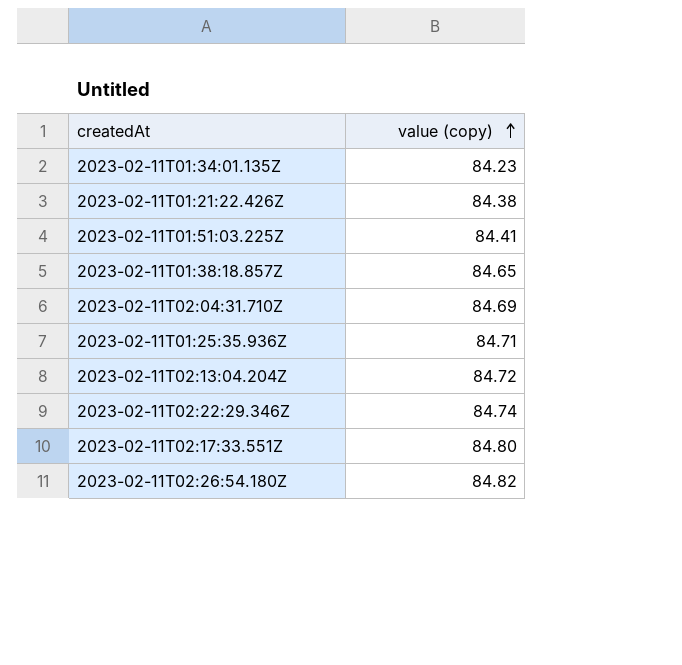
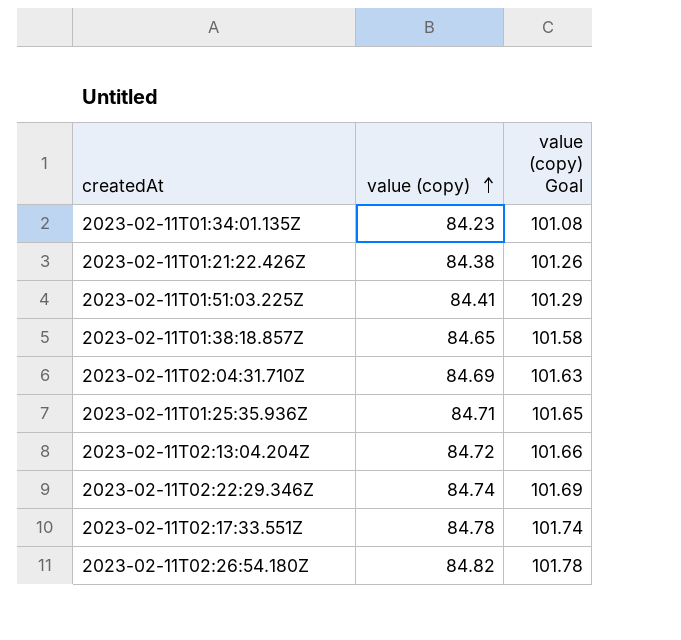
column value (copy) Goal | formula: none -> [value (copy)] * 1.2
2023-02-11T02:17:33.551Z | value (copy): 84.80 -> 84.78

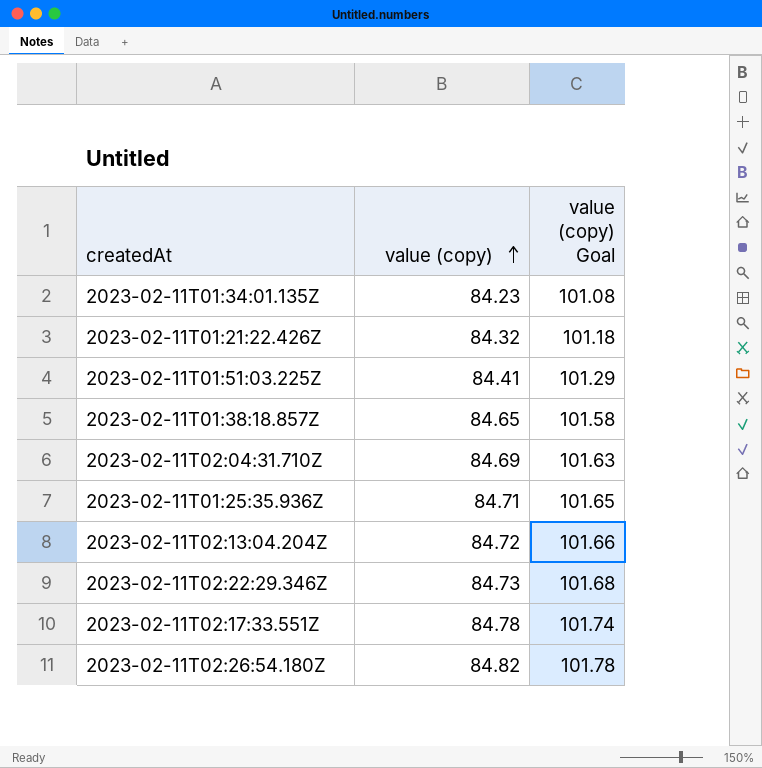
2023-02-11T01:21:22.426Z | value (copy): 84.38 -> 84.32
2023-02-11T01:21:22.426Z | value (copy) Goal: 101.26 -> 101.18
2023-02-11T02:22:29.346Z | value (copy): 84.74 -> 84.73
2023-02-11T02:22:29.346Z | value (copy) Goal: 101.69 -> 101.68

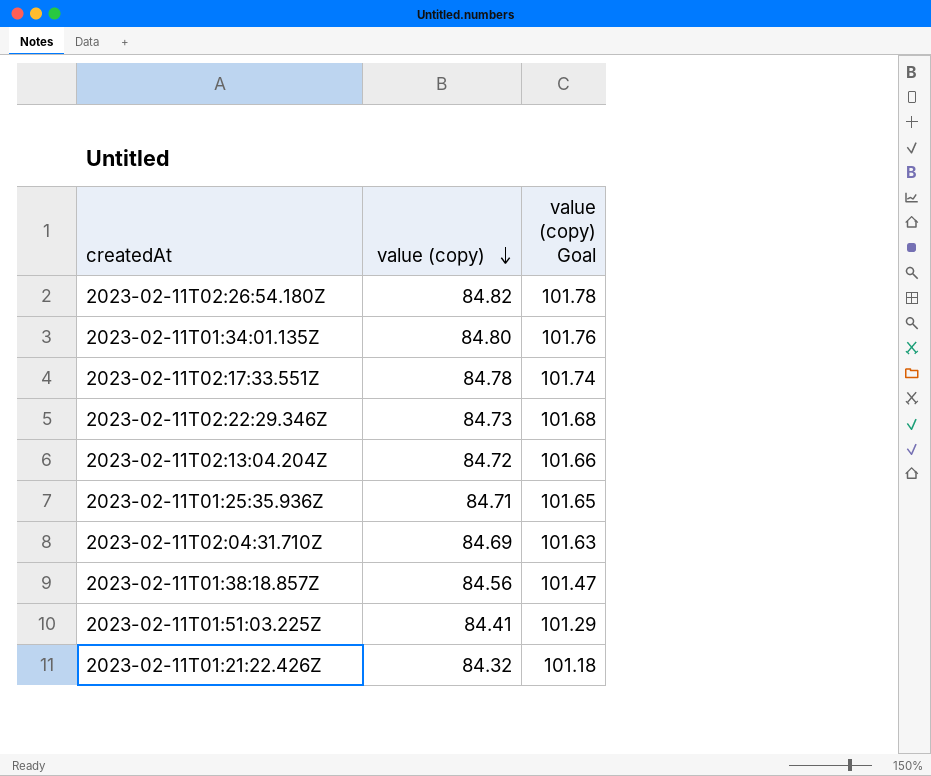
row order: value (copy) ascending -> value (copy) descending
2023-02-11T01:34:01.135Z | value (copy): 84.23 -> 84.80
2023-02-11T01:34:01.135Z | value (copy) Goal: 101.08 -> 101.76
2023-02-11T01:38:18.857Z | value (copy): 84.65 -> 84.56
2023-02-11T01:38:18.857Z | value (copy) Goal: 101.58 -> 101.47

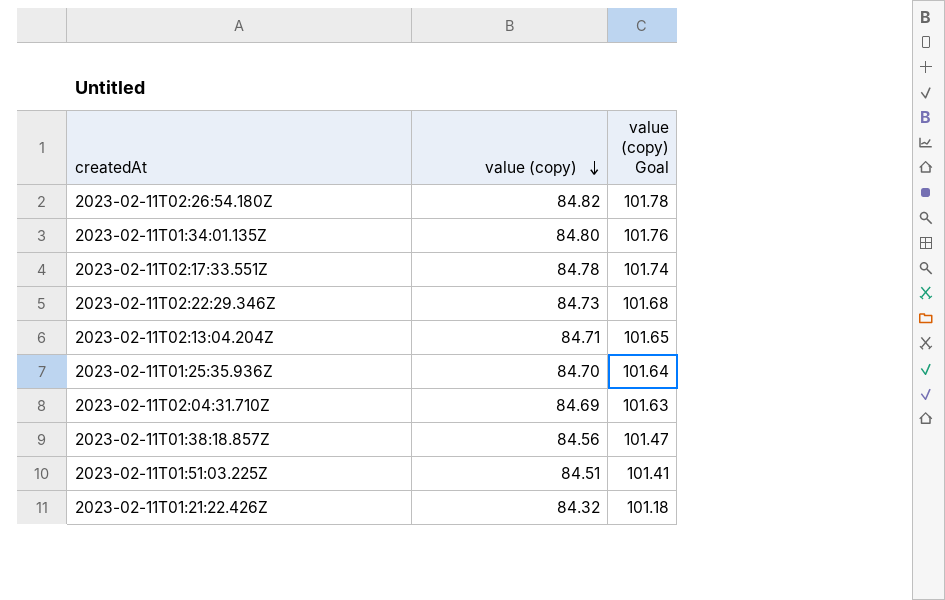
2023-02-11T02:13:04.204Z | value (copy): 84.72 -> 84.71
2023-02-11T02:13:04.204Z | value (copy) Goal: 101.66 -> 101.65
2023-02-11T01:25:35.936Z | value (copy): 84.71 -> 84.70
2023-02-11T01:25:35.936Z | value (copy) Goal: 101.65 -> 101.64
2023-02-11T01:51:03.225Z | value (copy): 84.41 -> 84.51
2023-02-11T01:51:03.225Z | value (copy) Goal: 101.29 -> 101.41

